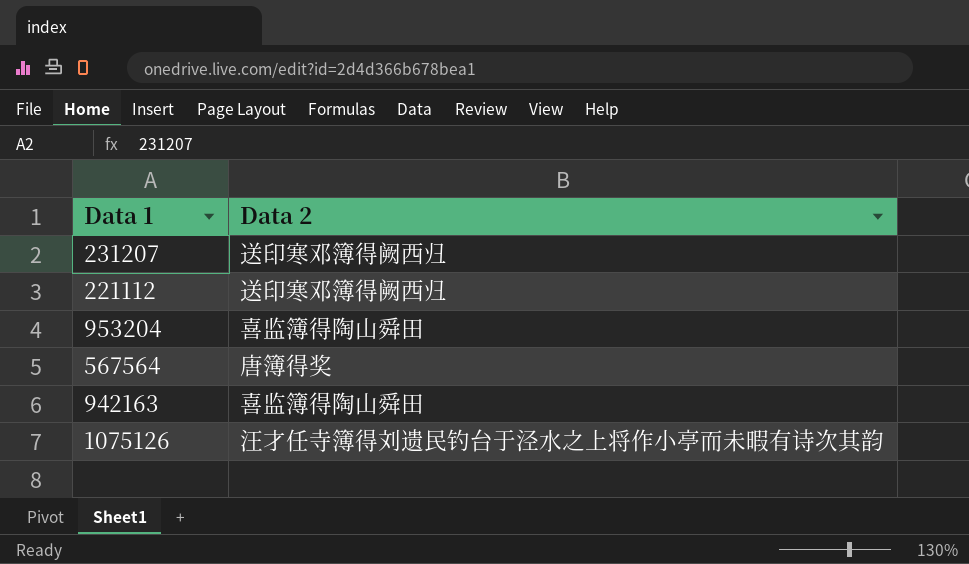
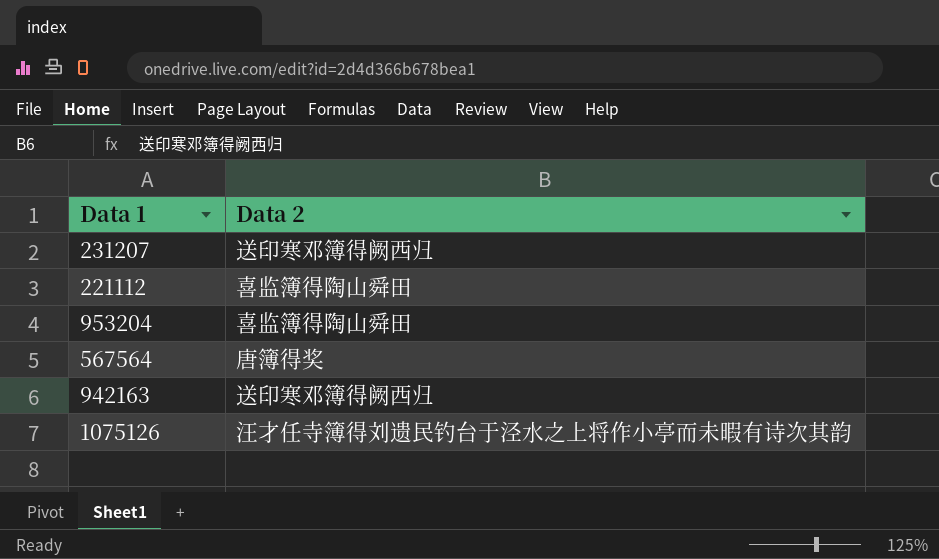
221112 | Data 2: 送印寒邓簿得阙西归 -> 喜监簿得陶山舜田
942163 | Data 2: 喜监簿得陶山舜田 -> 送印寒邓簿得阙西归

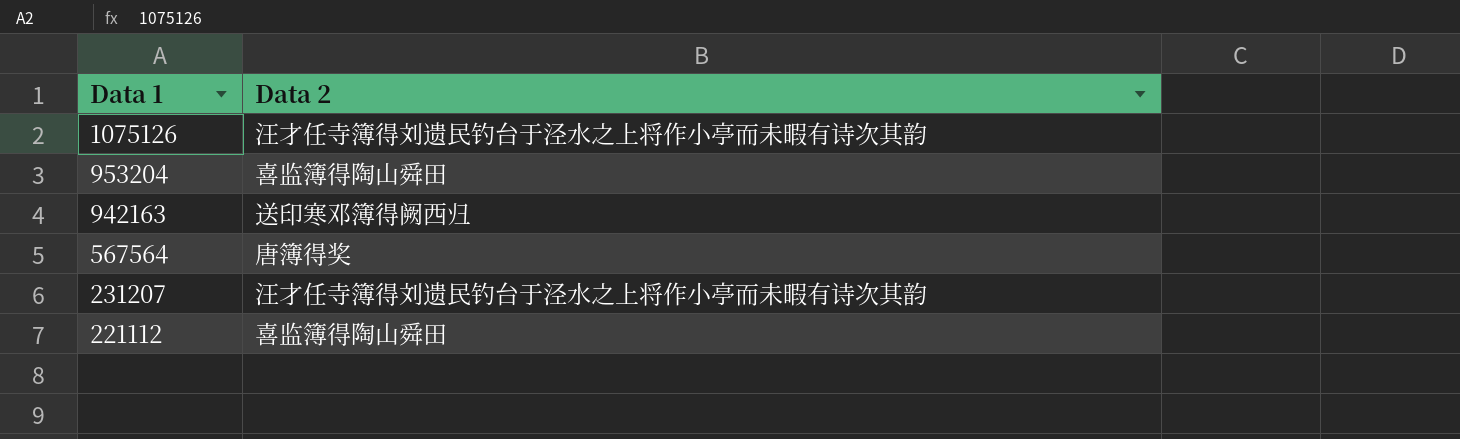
row order: none -> Data 1 descending
231207 | Data 2: 送印寒邓簿得阙西归 -> 汪才任寺簿得刘遗民钓台于泾水之上将作小亭而未暇有诗次其韵

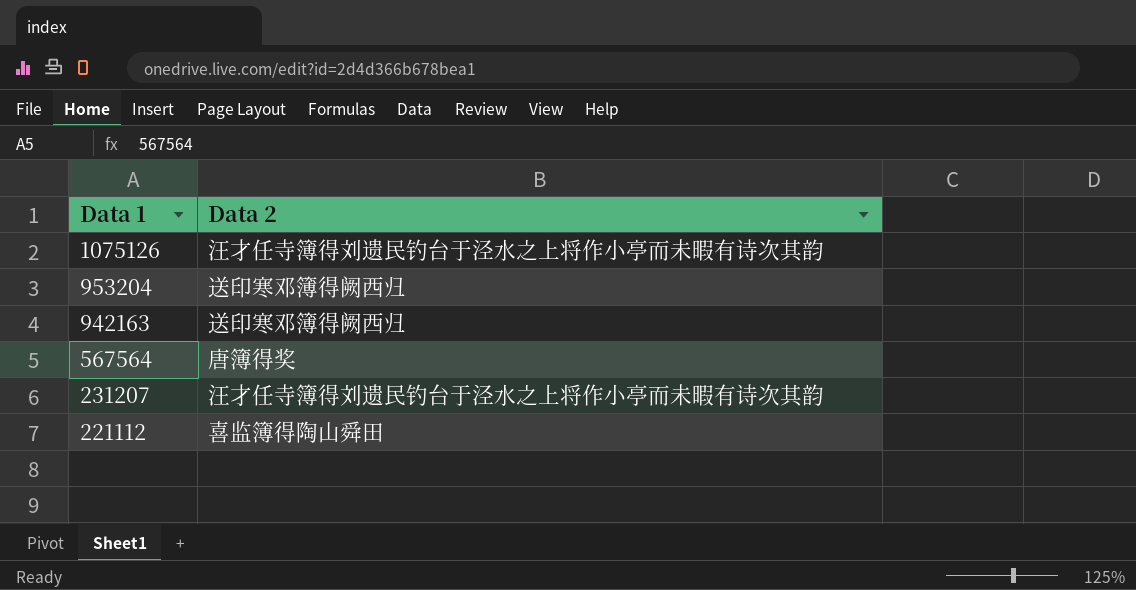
953204 | Data 2: 喜监簿得陶山舜田 -> 送印寒邓簿得阙西归

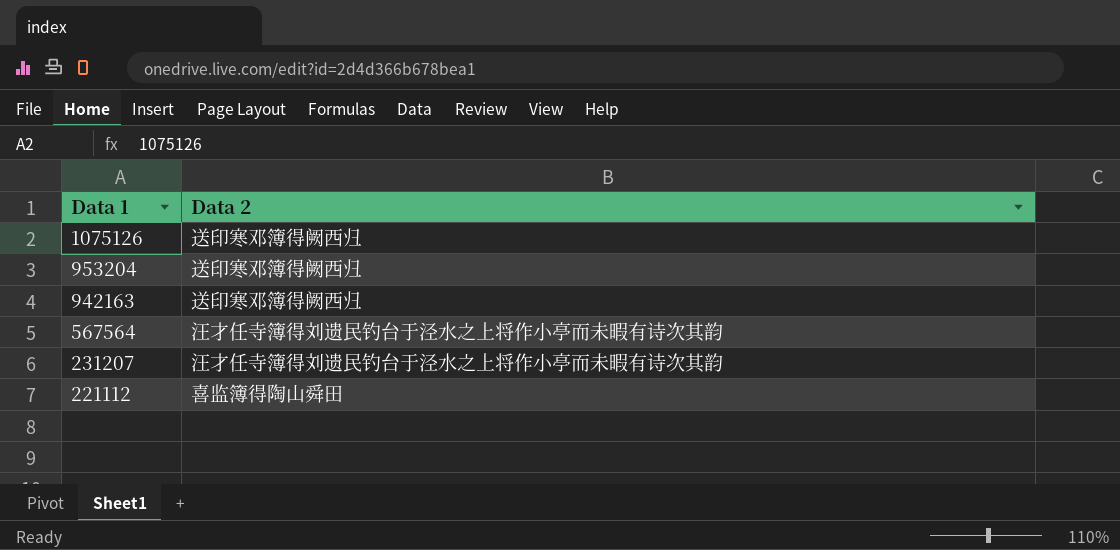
1075126 | Data 2: 汪才任寺簿得刘遗民钓台于泾水之上将作小亭而未暇有诗次其韵 -> 送印寒邓簿得阙西归
567564 | Data 2: 唐簿得奖 -> 汪才任寺簿得刘遗民钓台于泾水之上将作小亭而未暇有诗次其韵

